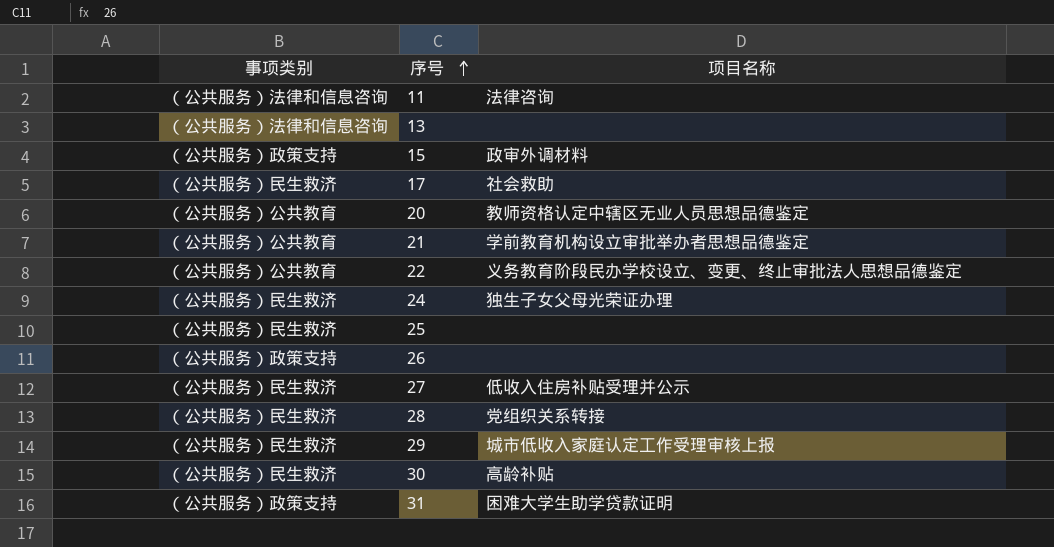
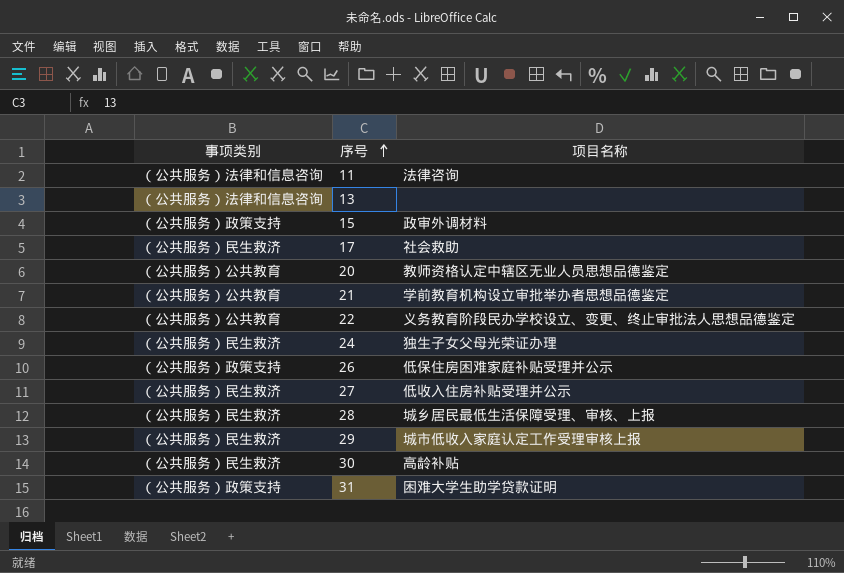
row 25: （公共服务）民生救济 | none -> none
26 | 项目名称: none -> 低保住房困难家庭补贴受理并公示
28 | 项目名称: 党组织关系转接 -> 城乡居民最低生活保障受理、审核、上报

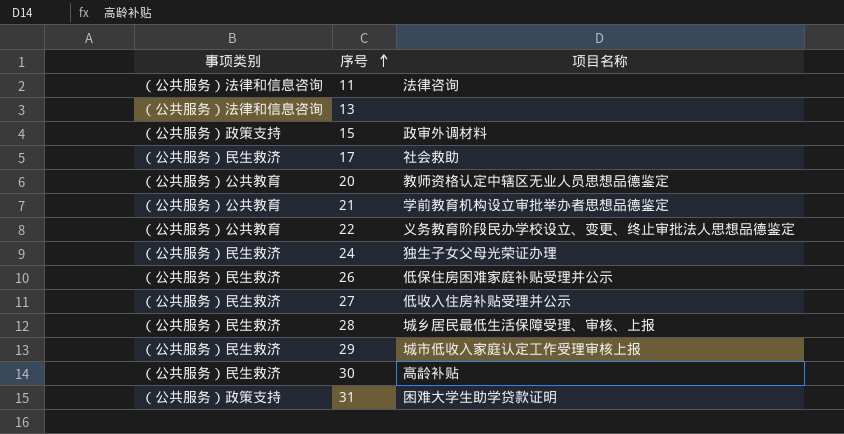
26 | 事项类别: （公共服务）政策支持 -> （公共服务）民生救济

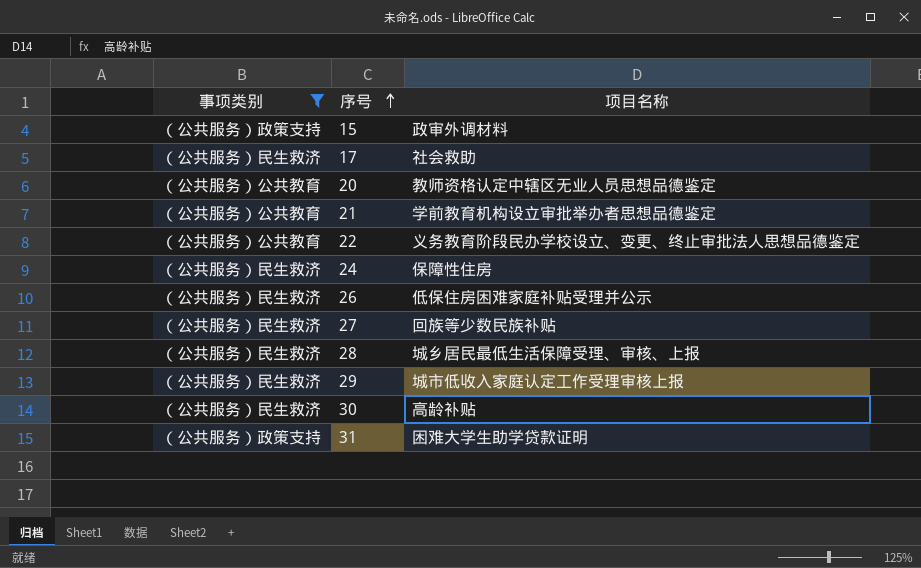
filter: none -> 事项类别 != （公共服务）法律和信息咨询
24 | 项目名称: 独生子女父母光荣证办理 -> 保障性住房
27 | 项目名称: 低收入住房补贴受理并公示 -> 回族等少数民族补贴

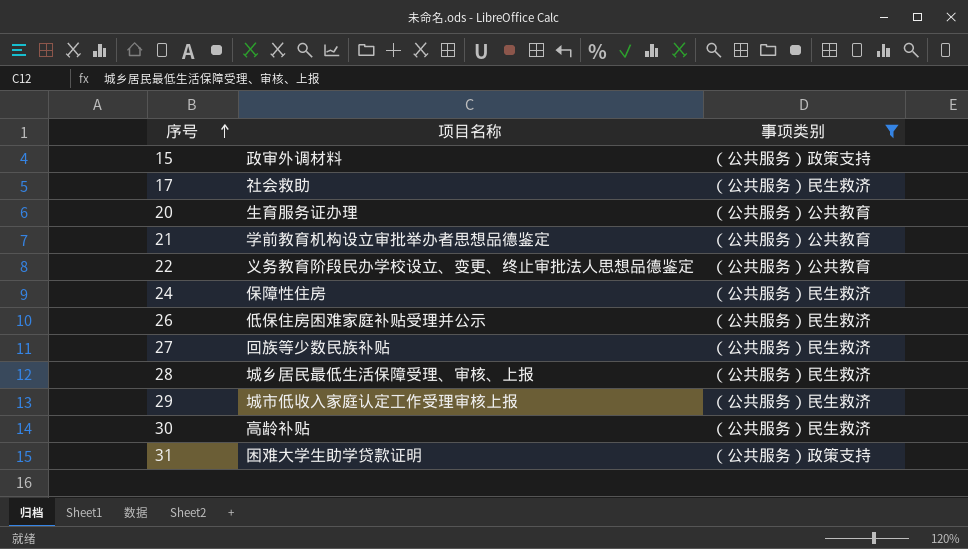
column 事项类别 | position: 1 -> 3
20 | 项目名称: 教师资格认定中辖区无业人员思想品德鉴定 -> 生育服务证办理

